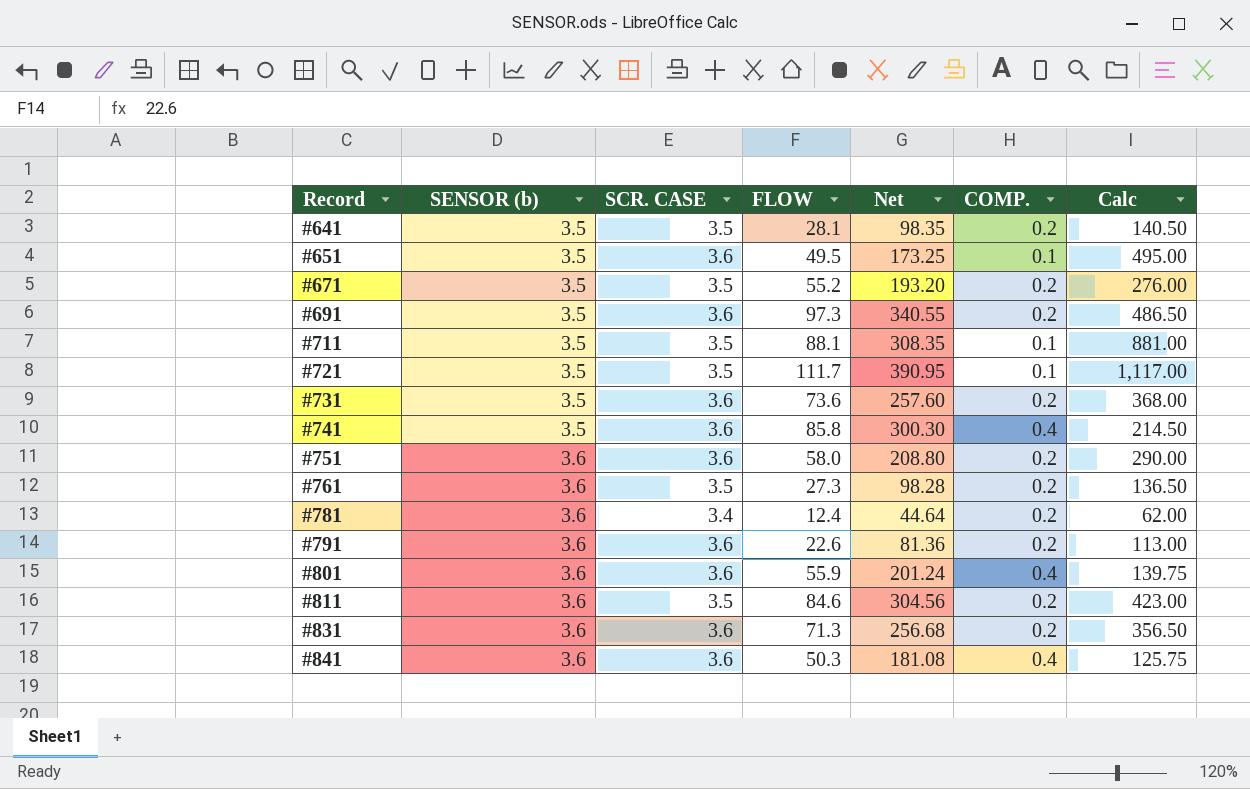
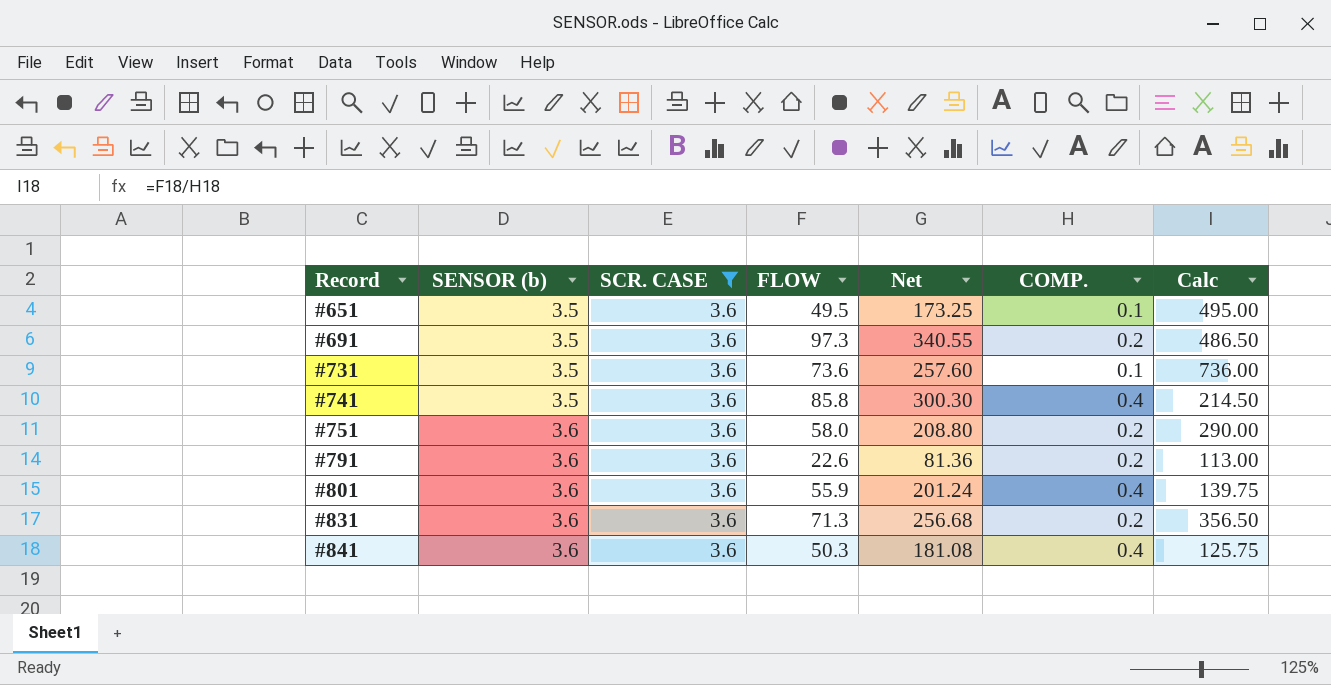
filter: none -> SCR. CASE = 3.6
#731 | COMP.: 0.2 -> 0.1
#731 | Calc: 368.00 -> 736.00

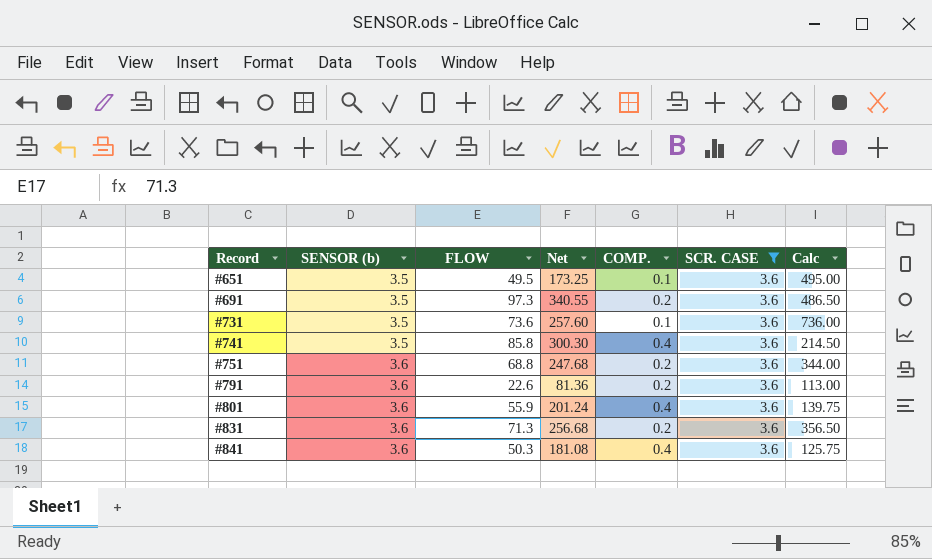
column SCR. CASE | position: 3 -> 6
#751 | FLOW: 58.0 -> 68.8
#751 | Net: 208.80 -> 247.68
#751 | Calc: 290.00 -> 344.00

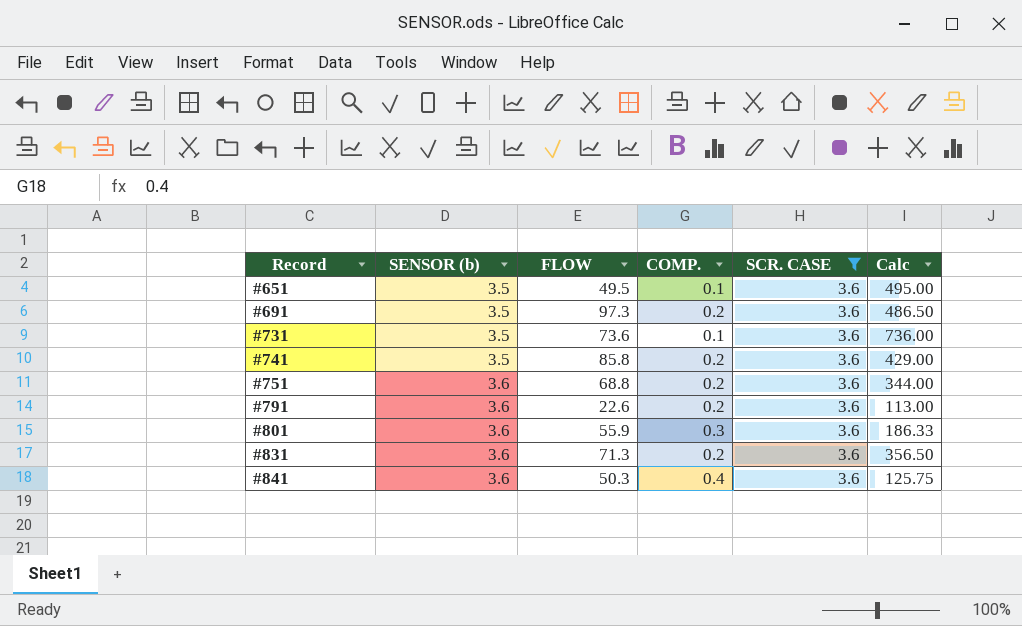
column Net | formula: [SENSOR (b)] * [FLOW] -> none
#741 | COMP.: 0.4 -> 0.2
#741 | Calc: 214.50 -> 429.00
#801 | COMP.: 0.4 -> 0.3
#801 | Calc: 139.75 -> 186.33

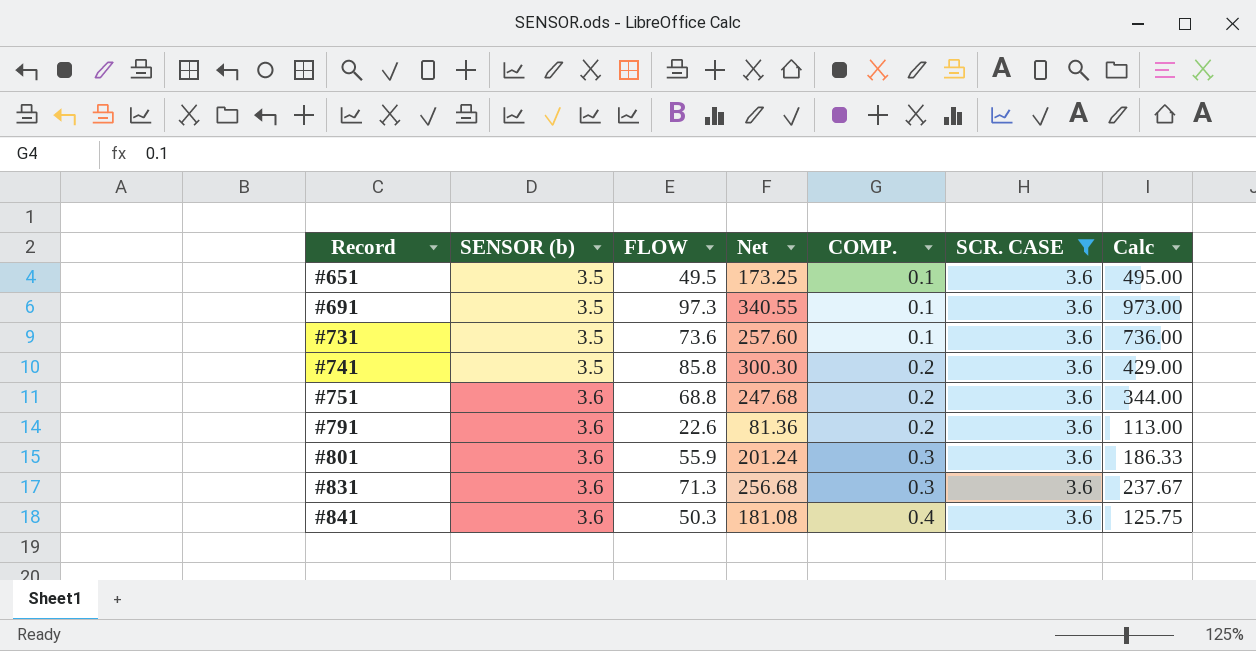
column Net | formula: none -> [SENSOR (b)] * [FLOW]
#691 | COMP.: 0.2 -> 0.1
#691 | Calc: 486.50 -> 973.00
#831 | COMP.: 0.2 -> 0.3
#831 | Calc: 356.50 -> 237.67

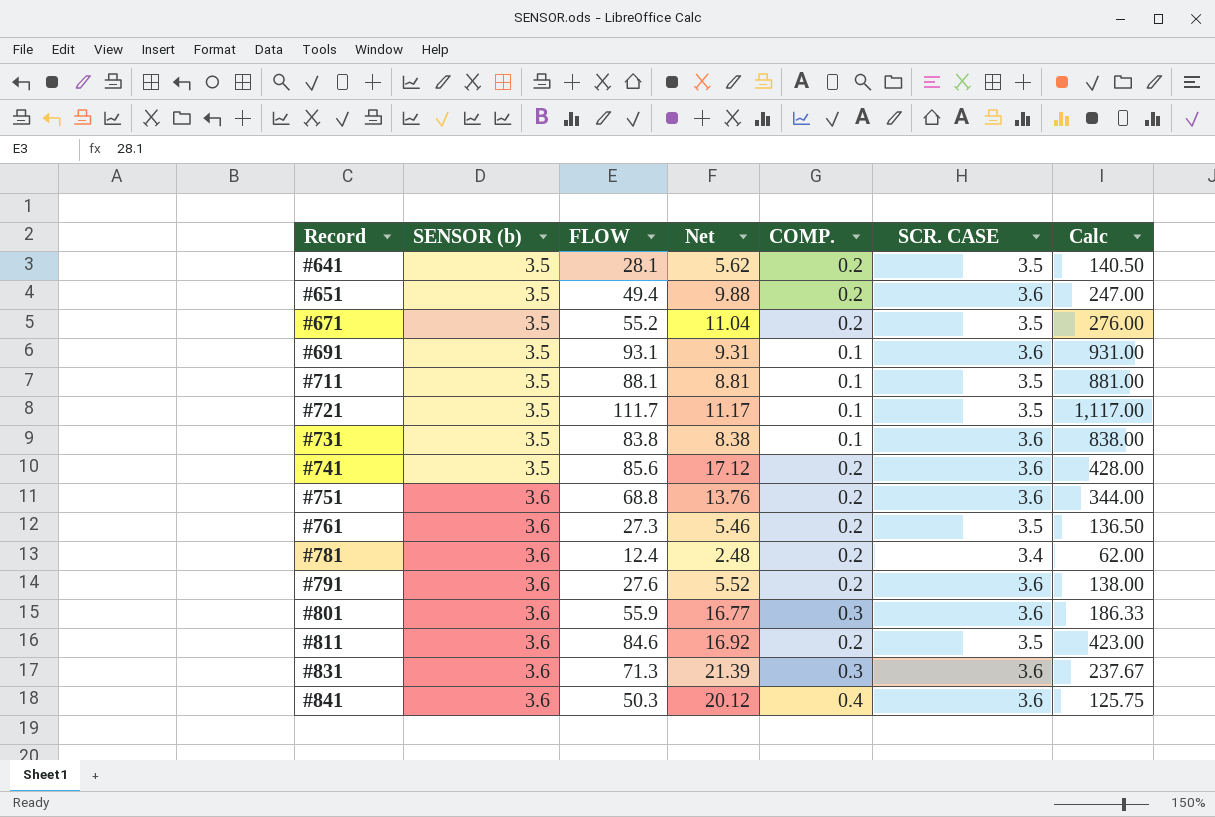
filter: SCR. CASE = 3.6 -> none
column Net | formula: [SENSOR (b)] * [FLOW] -> [FLOW] * [COMP.]
#651 | FLOW: 49.5 -> 49.4
#651 | COMP.: 0.1 -> 0.2
#651 | Calc: 495.00 -> 247.00
#691 | FLOW: 97.3 -> 93.1
#691 | Calc: 973.00 -> 931.00
#731 | FLOW: 73.6 -> 83.8
#731 | Calc: 736.00 -> 838.00
#741 | FLOW: 85.8 -> 85.6
#741 | Calc: 429.00 -> 428.00
#791 | FLOW: 22.6 -> 27.6
#791 | Calc: 113.00 -> 138.00

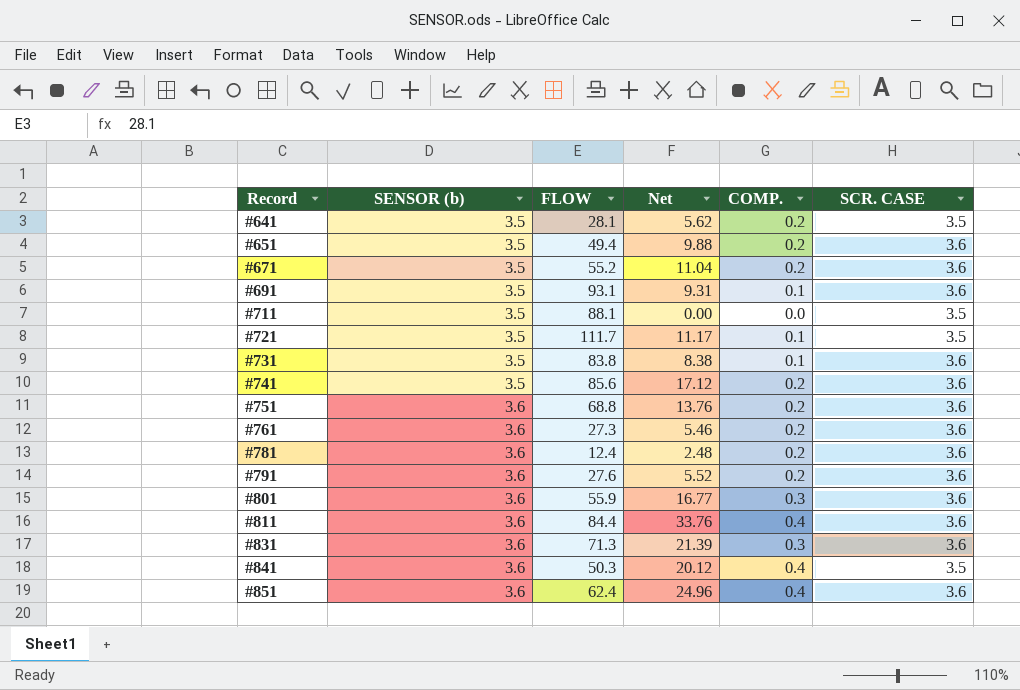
column Calc | formula: [FLOW] / [COMP.] -> none
#671 | SCR. CASE: 3.5 -> 3.6
#711 | Net: 8.81 -> 0.00
#711 | COMP.: 0.1 -> 0.0
#761 | SCR. CASE: 3.5 -> 3.6
#781 | SCR. CASE: 3.4 -> 3.6
#811 | FLOW: 84.6 -> 84.4
#811 | Net: 16.92 -> 33.76
#811 | COMP.: 0.2 -> 0.4
#811 | SCR. CASE: 3.5 -> 3.6
#841 | SCR. CASE: 3.6 -> 3.5
row #851: none -> 3.6 | 62.4 | 24.96 | 0.4 | 3.6

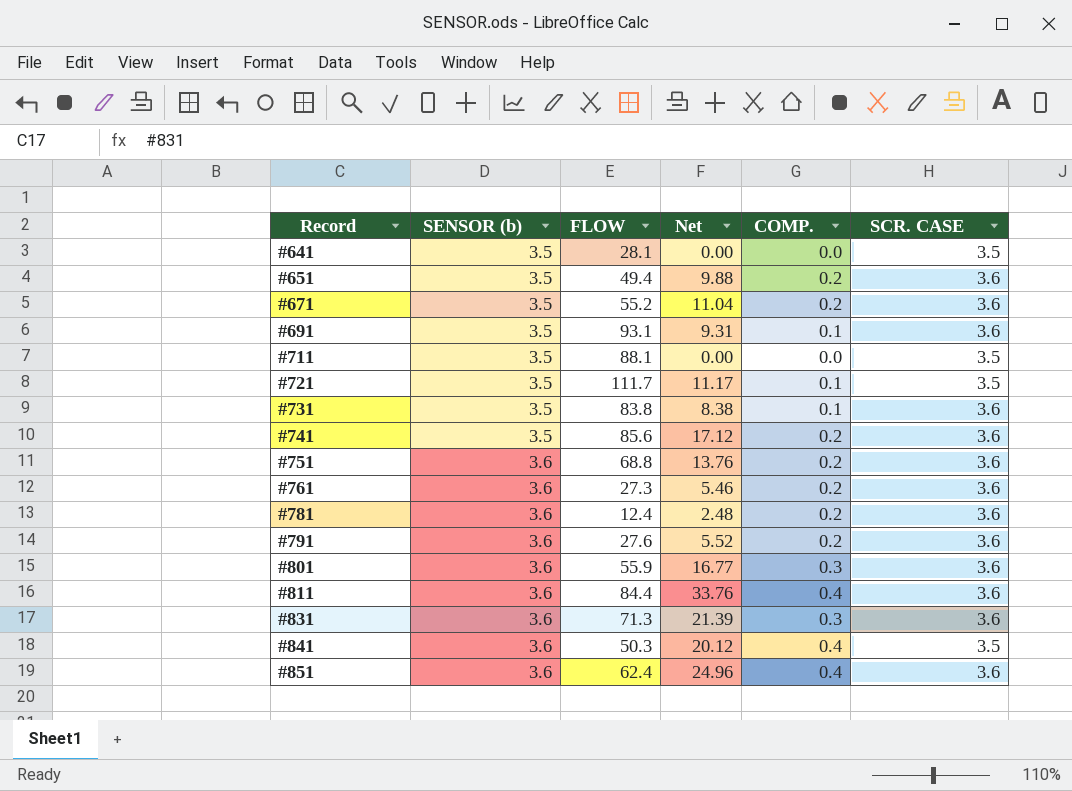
#641 | Net: 5.62 -> 0.00
#641 | COMP.: 0.2 -> 0.0

